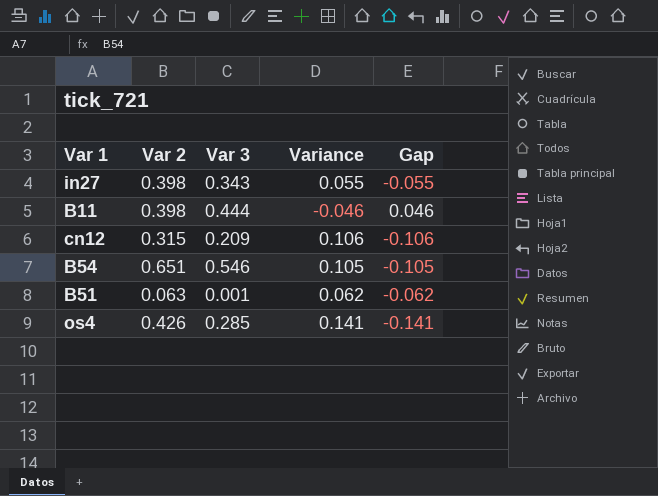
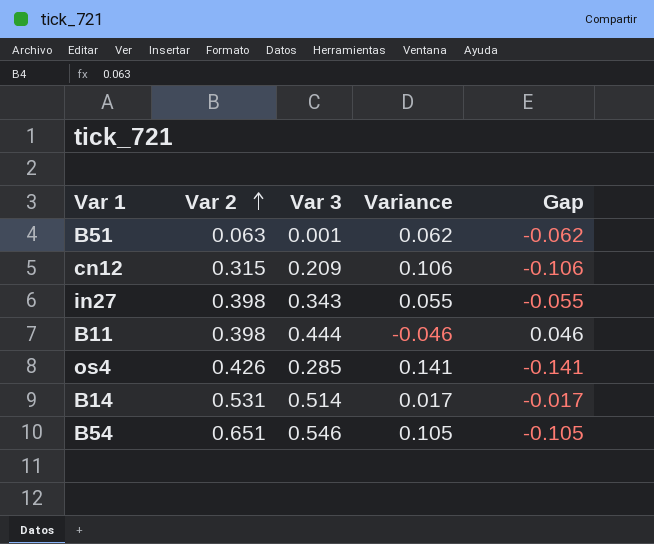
row order: none -> Var 2 ascending
row B14: none -> 0.531 | 0.514 | 0.017 | -0.017

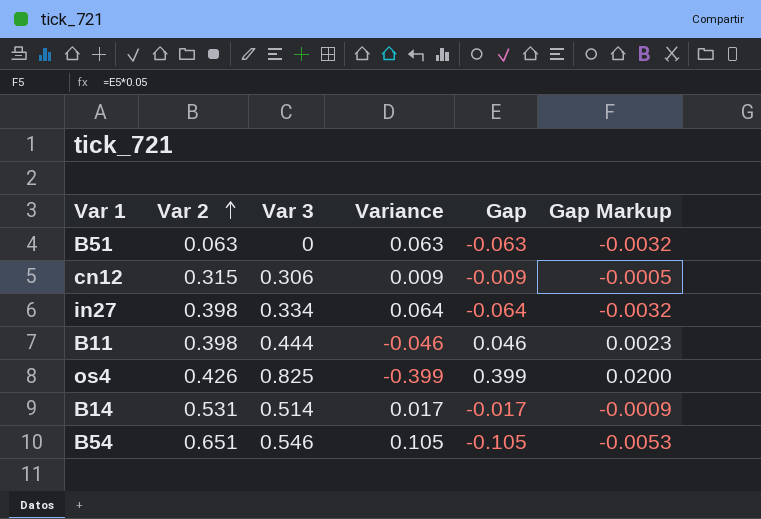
column Gap Markup | formula: none -> [Gap] * 0.05
B51 | Var 3: 0.001 -> 0
B51 | Variance: 0.062 -> 0.063
B51 | Gap: -0.062 -> -0.063
cn12 | Var 3: 0.209 -> 0.306
cn12 | Variance: 0.106 -> 0.009
cn12 | Gap: -0.106 -> -0.009
in27 | Var 3: 0.343 -> 0.334
in27 | Variance: 0.055 -> 0.064
in27 | Gap: -0.055 -> -0.064
os4 | Var 3: 0.285 -> 0.825
os4 | Variance: 0.141 -> -0.399
os4 | Gap: -0.141 -> 0.399

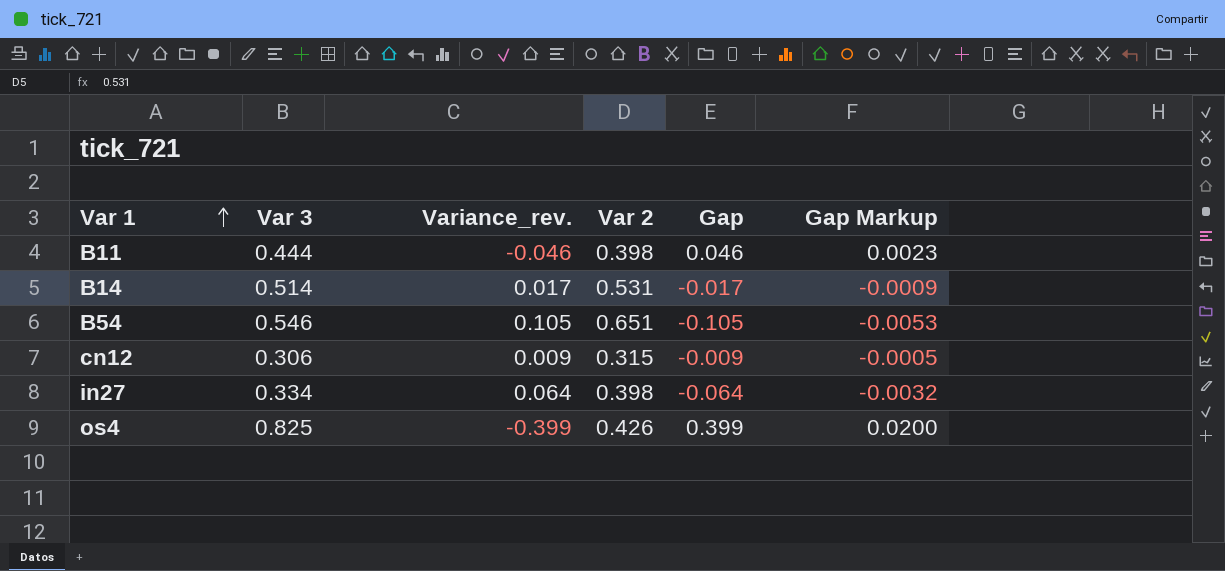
row order: Var 2 ascending -> Var 1 ascending
column name: Variance -> Variance_rev.
column Var 2 | position: 2 -> 4
row B51: 0.063 | 0 | 0.063 | -0.063 | -0.0032 -> none

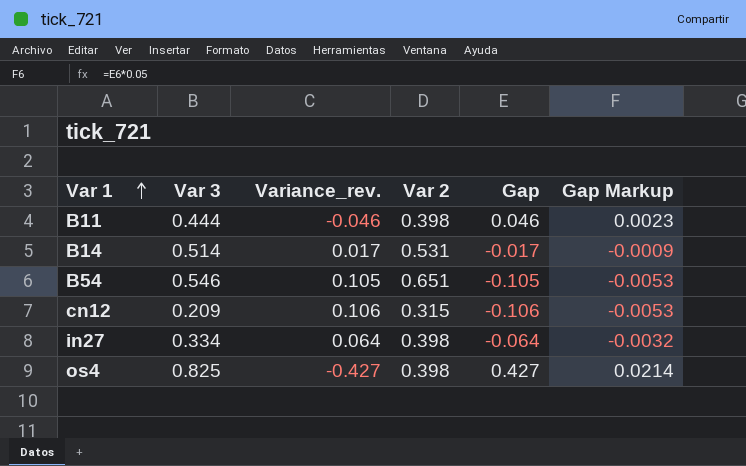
cn12 | Var 3: 0.306 -> 0.209
cn12 | Variance_rev.: 0.009 -> 0.106
cn12 | Gap: -0.009 -> -0.106
cn12 | Gap Markup: -0.0005 -> -0.0053
os4 | Variance_rev.: -0.399 -> -0.427
os4 | Var 2: 0.426 -> 0.398
os4 | Gap: 0.399 -> 0.427
os4 | Gap Markup: 0.0200 -> 0.0214

